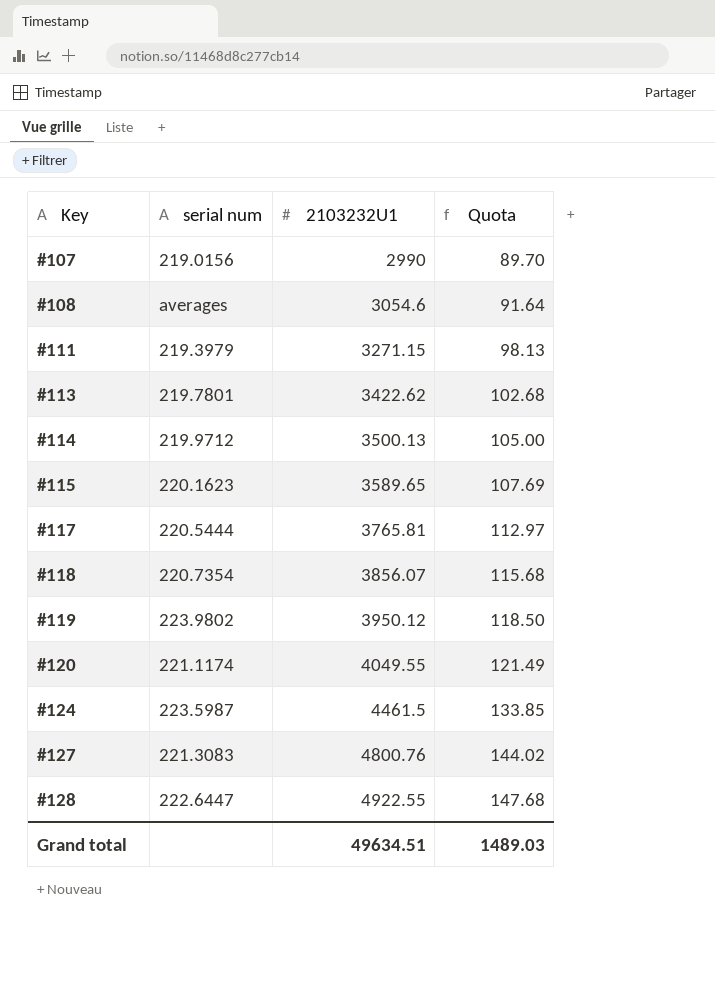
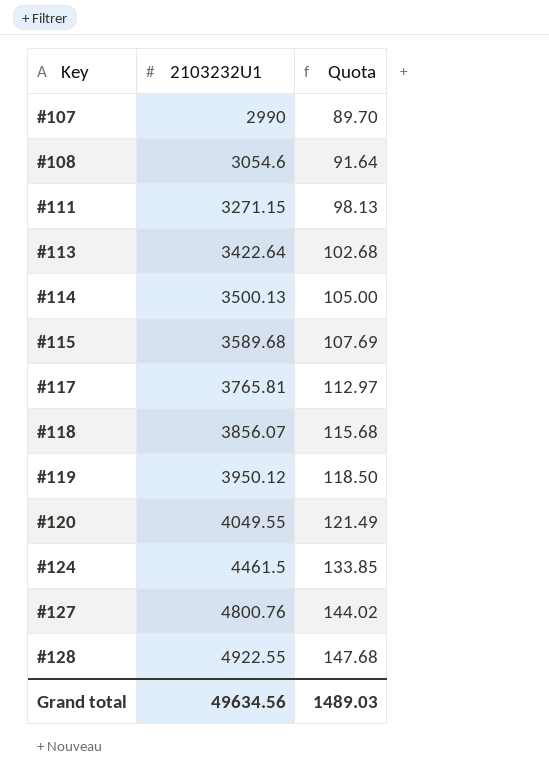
column serial num | position: 2 -> none
#113 | 2103232U1: 3422.62 -> 3422.64
#115 | 2103232U1: 3589.65 -> 3589.68
Grand total | 2103232U1: 49634.51 -> 49634.56

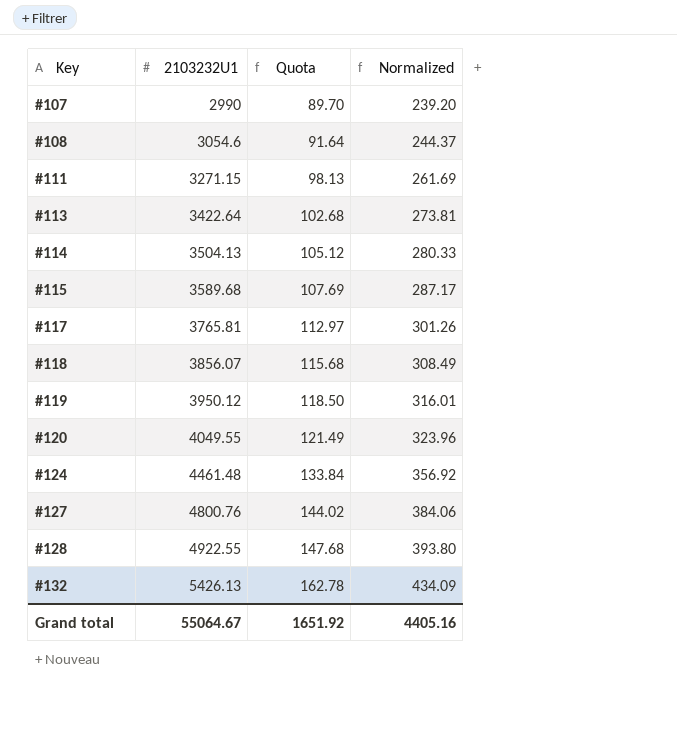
column Normalized | formula: none -> [2103232U1] * 0.08
#114 | 2103232U1: 3500.13 -> 3504.13
#114 | Quota: 105.00 -> 105.12
#124 | 2103232U1: 4461.5 -> 4461.48
#124 | Quota: 133.85 -> 133.84
row #132: none -> 5426.13 | 162.78 | 434.09
Grand total | 2103232U1: 49634.56 -> 55064.67
Grand total | Quota: 1489.03 -> 1651.92

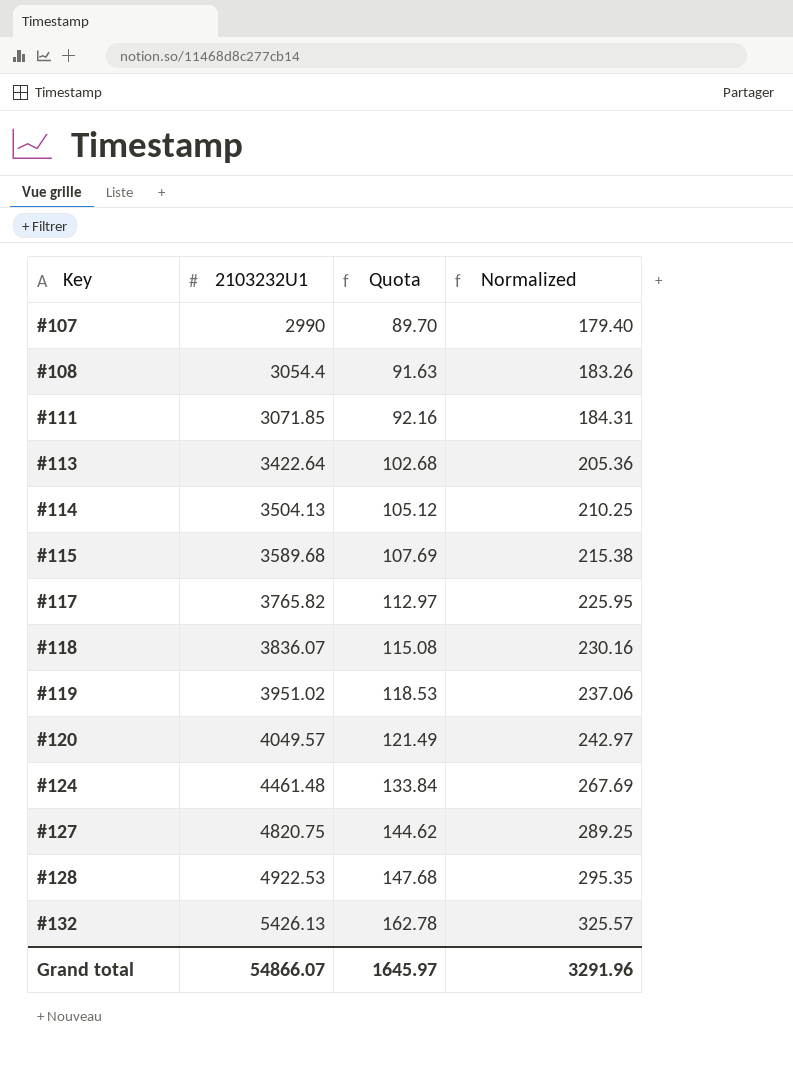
column Normalized | formula: [2103232U1] * 0.08 -> [2103232U1] * 0.06
#108 | 2103232U1: 3054.6 -> 3054.4
#108 | Quota: 91.64 -> 91.63
#111 | 2103232U1: 3271.15 -> 3071.85
#111 | Quota: 98.13 -> 92.16
#117 | 2103232U1: 3765.81 -> 3765.82
#118 | 2103232U1: 3856.07 -> 3836.07
#118 | Quota: 115.68 -> 115.08
#119 | 2103232U1: 3950.12 -> 3951.02
#119 | Quota: 118.50 -> 118.53
#120 | 2103232U1: 4049.55 -> 4049.57
#127 | 2103232U1: 4800.76 -> 4820.75
#127 | Quota: 144.02 -> 144.62
#128 | 2103232U1: 4922.55 -> 4922.53
Grand total | 2103232U1: 55064.67 -> 54866.07
Grand total | Quota: 1651.92 -> 1645.97
Grand total | Normalized: 4405.16 -> 3291.96

